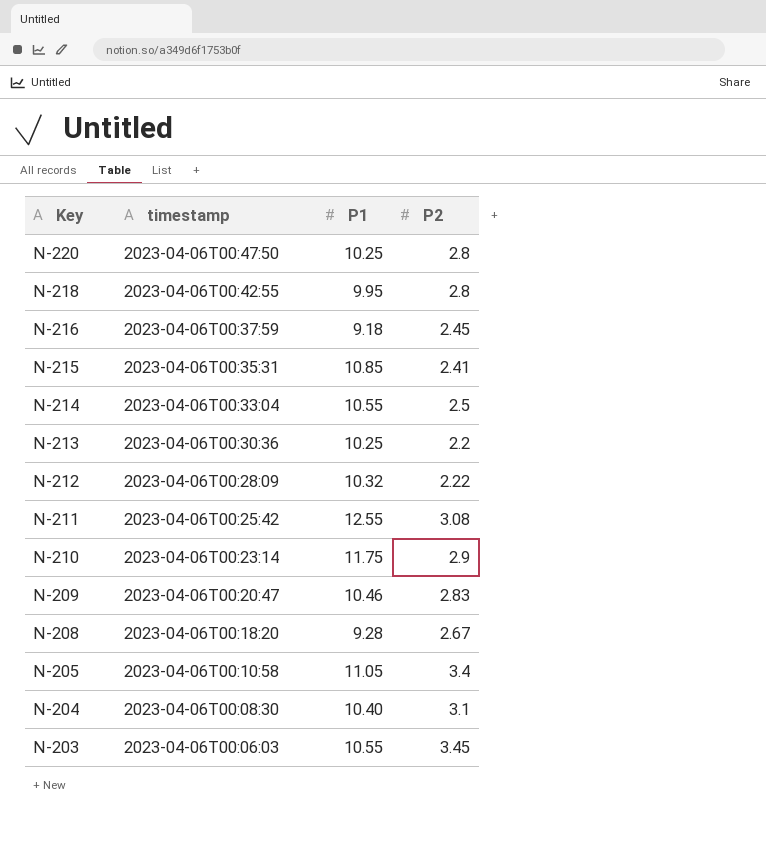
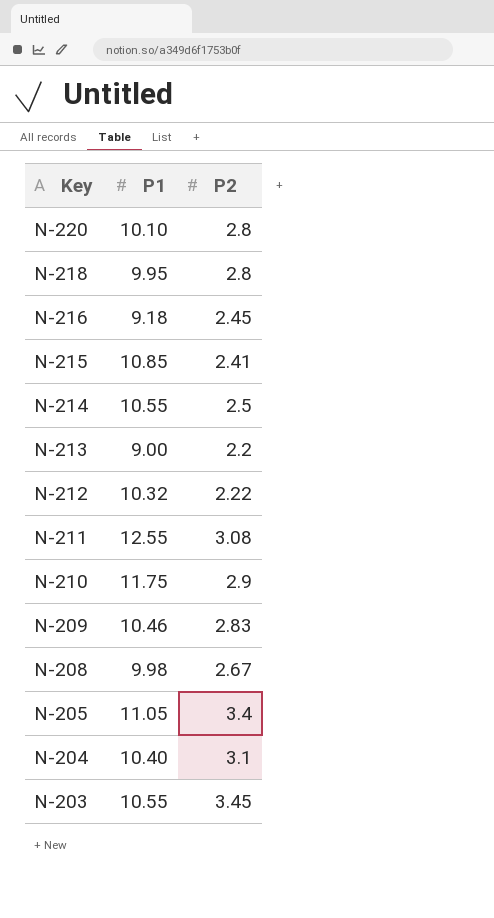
column timestamp | position: 2 -> none
N-220 | P1: 10.25 -> 10.10
N-213 | P1: 10.25 -> 9.00
N-208 | P1: 9.28 -> 9.98

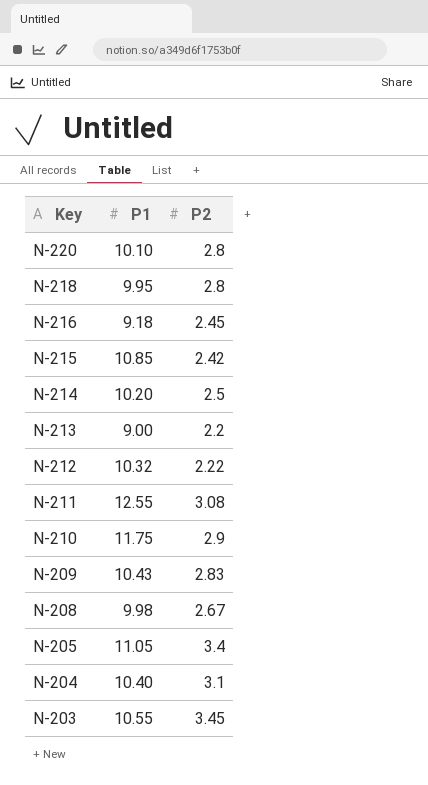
N-215 | P2: 2.41 -> 2.42
N-214 | P1: 10.55 -> 10.20
N-209 | P1: 10.46 -> 10.43

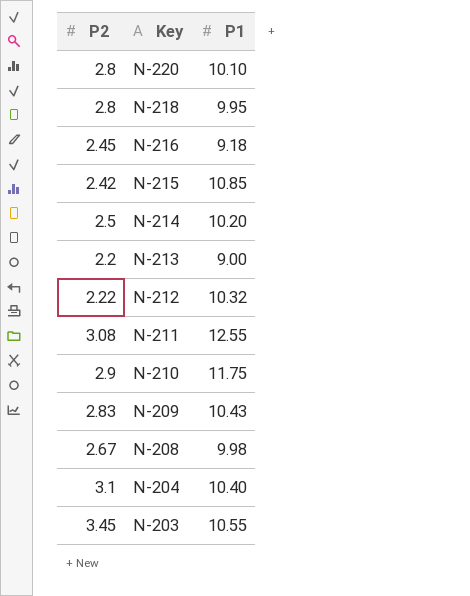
column P2 | position: 3 -> 1
row N-205: 11.05 | 3.4 -> none

